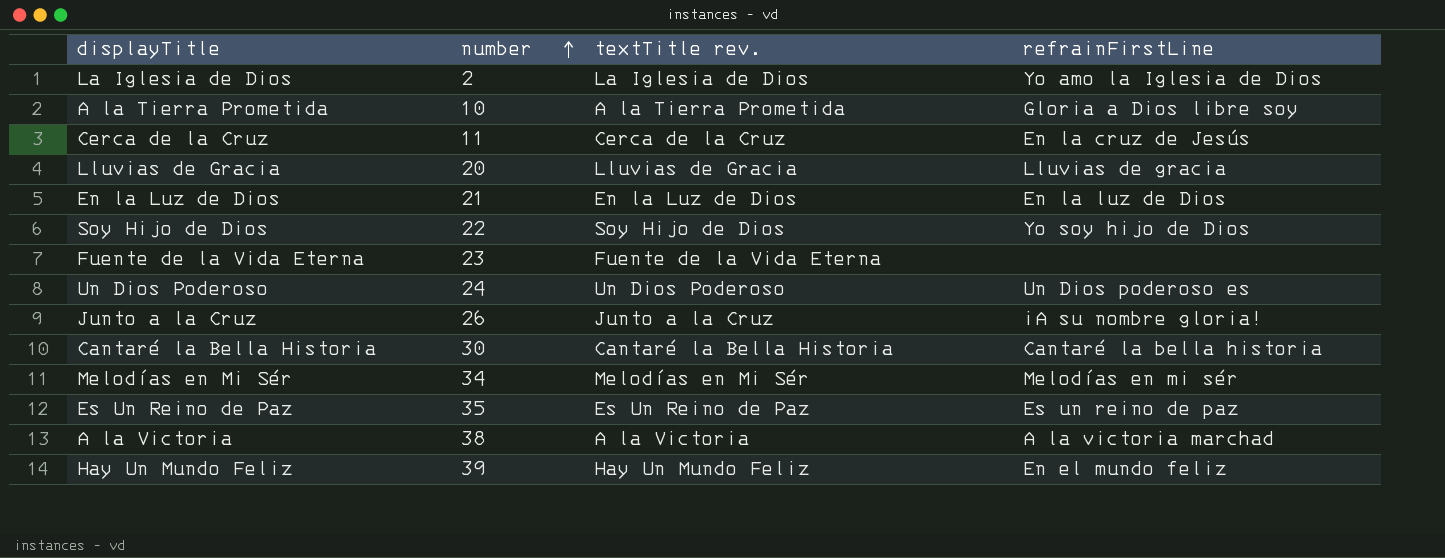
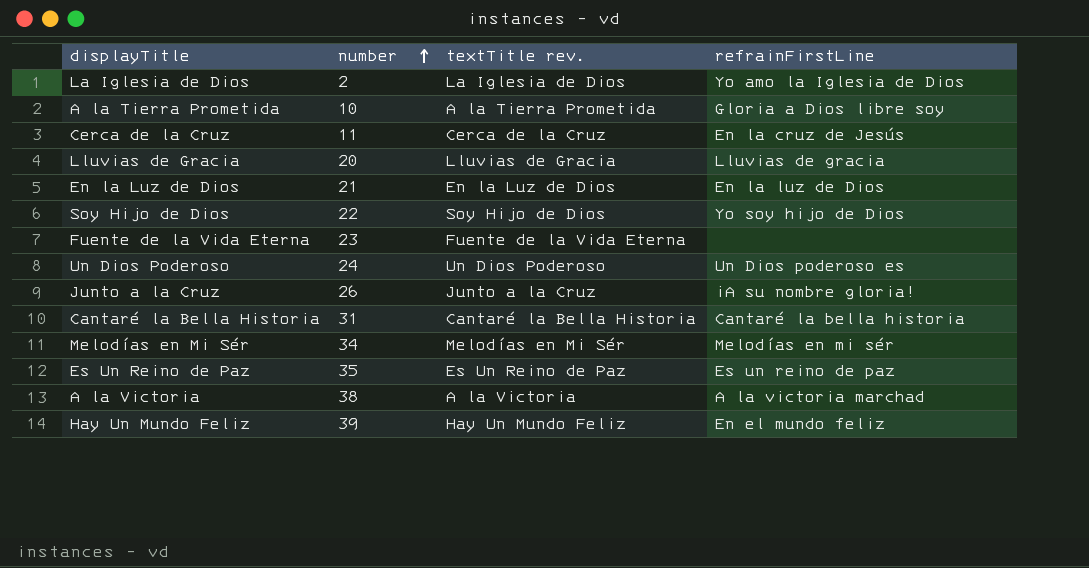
Cantaré la Bella Historia | number: 30 -> 31

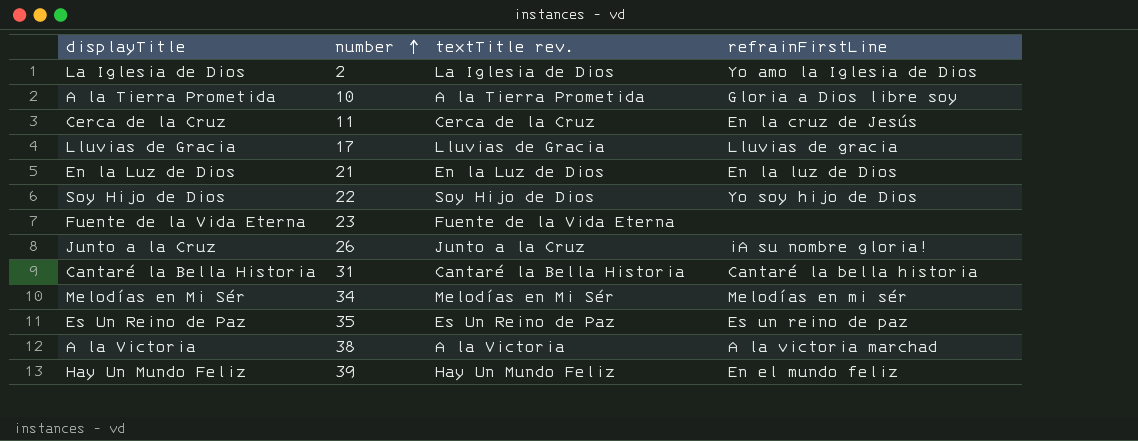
row Un Dios Poderoso: 24 | Un Dios Poderoso | Un Dios poderoso es -> none
Lluvias de Gracia | number: 20 -> 17

